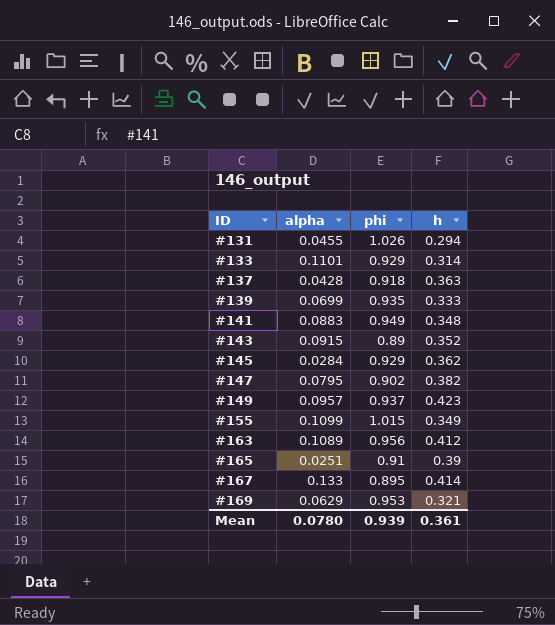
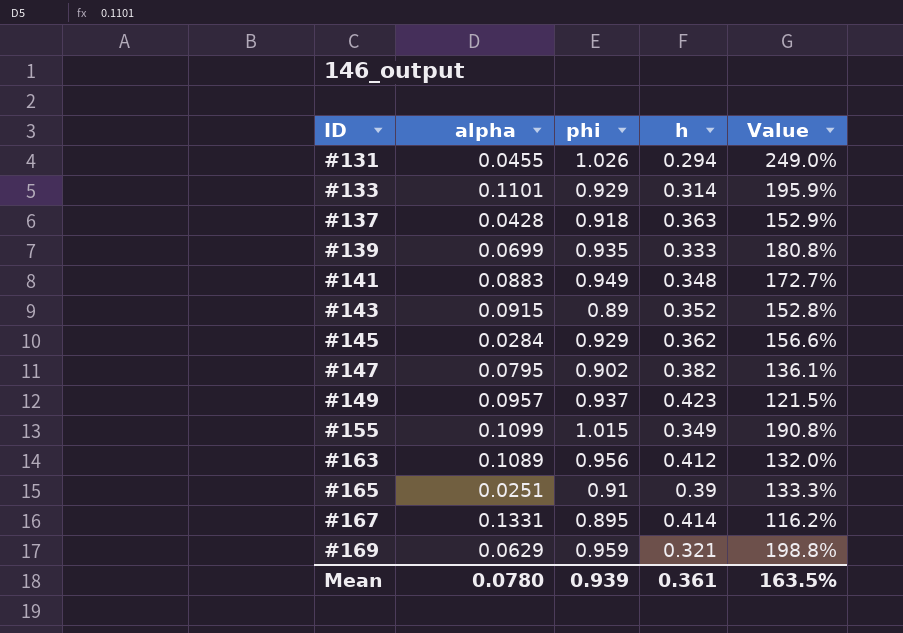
column Value | formula: none -> ([phi] - [h]) / [h]
#167 | alpha: 0.133 -> 0.1331
#169 | phi: 0.953 -> 0.959

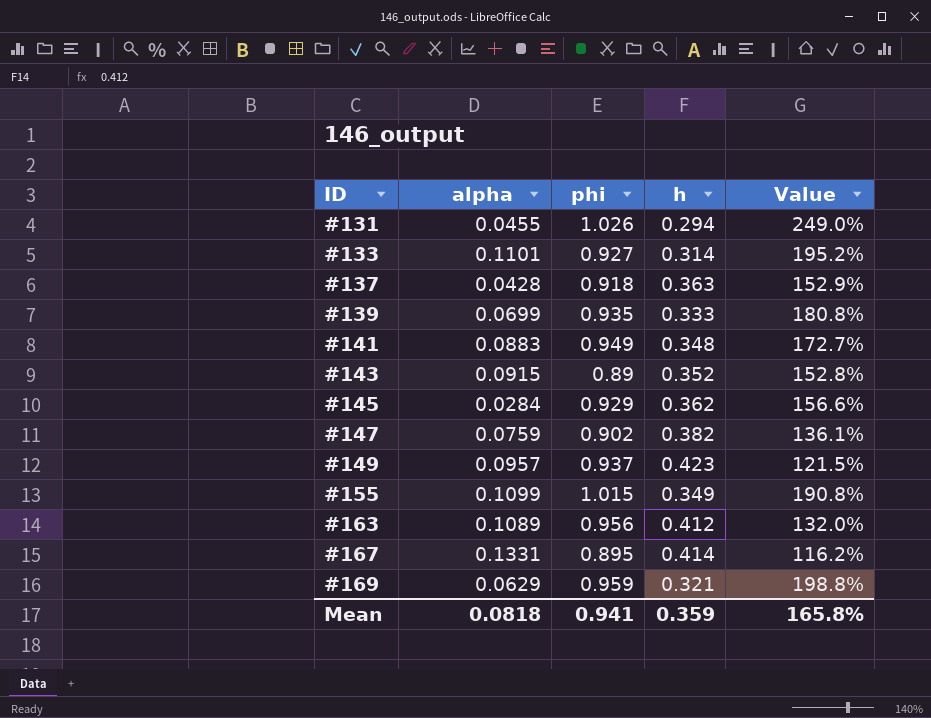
row #165: 0.0251 | 0.91 | 0.39 | 133.3% -> none
#133 | phi: 0.929 -> 0.927
#133 | Value: 195.9% -> 195.2%
#147 | alpha: 0.0795 -> 0.0759
Mean | alpha: 0.0780 -> 0.0818
Mean | phi: 0.939 -> 0.941
Mean | h: 0.361 -> 0.359
Mean | Value: 163.5% -> 165.8%

